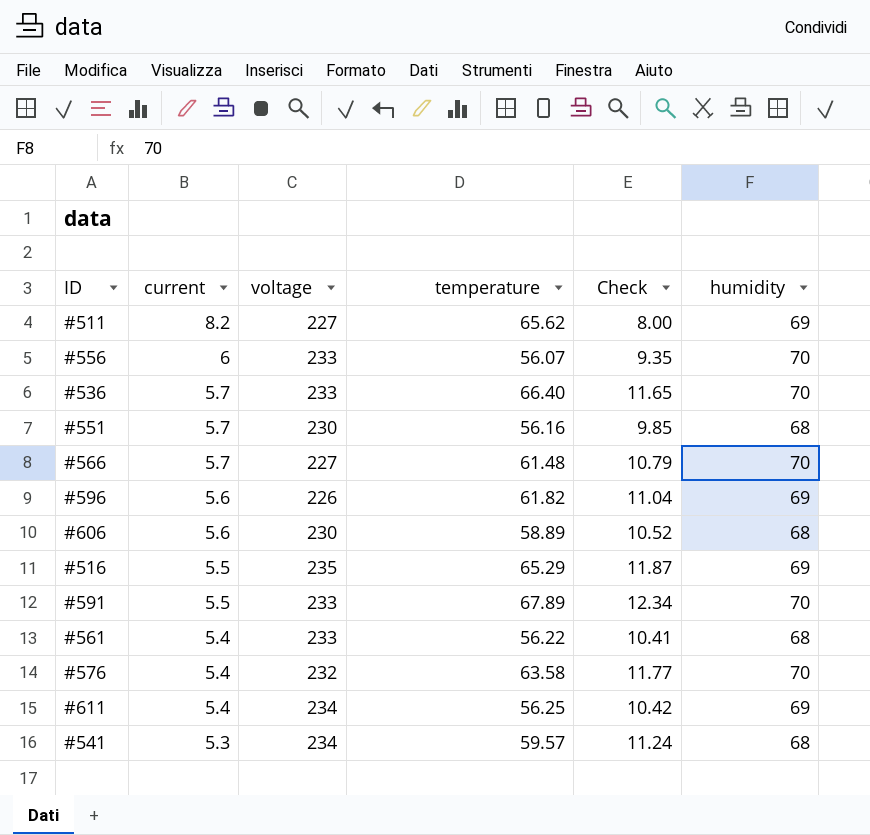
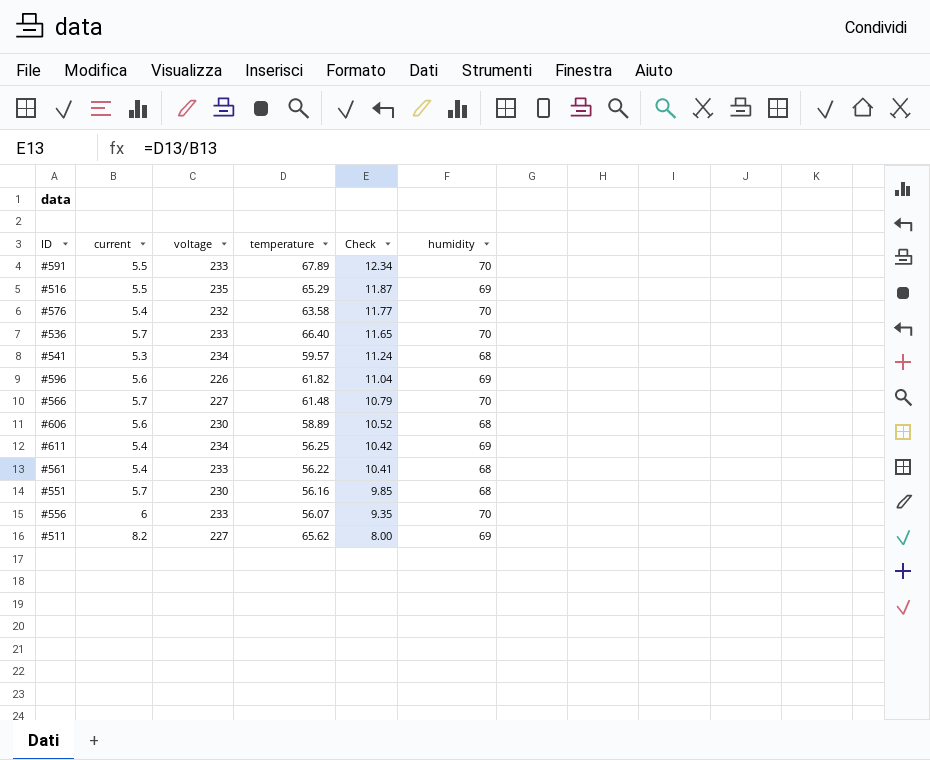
row order: current descending -> Check descending

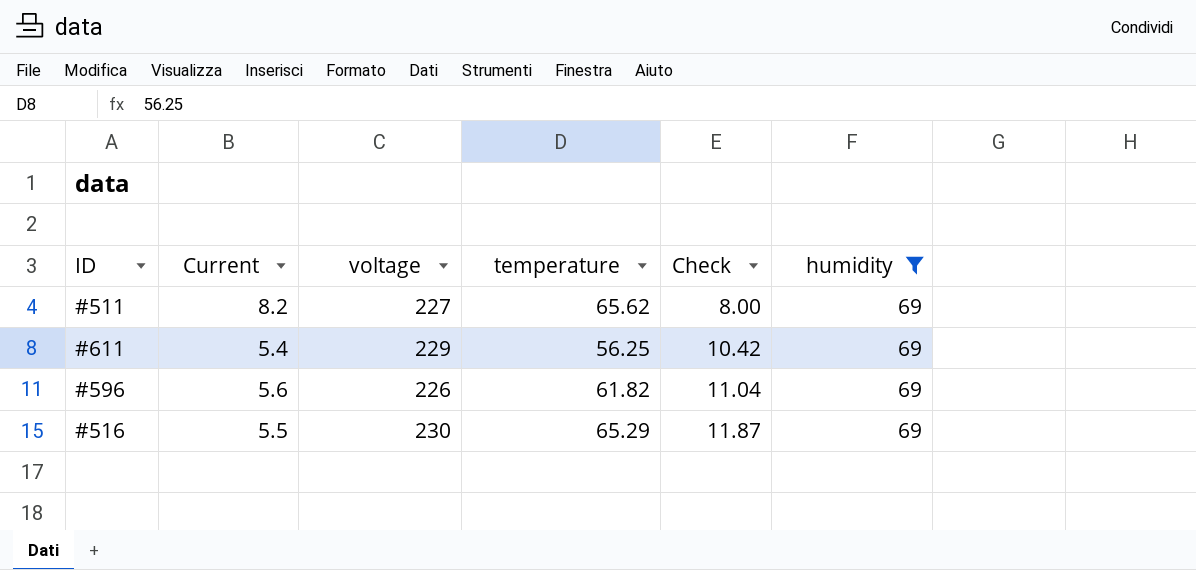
filter: none -> humidity = 69
row order: Check descending -> Check ascending
column name: current -> Current
#611 | voltage: 234 -> 229
#516 | voltage: 235 -> 230

